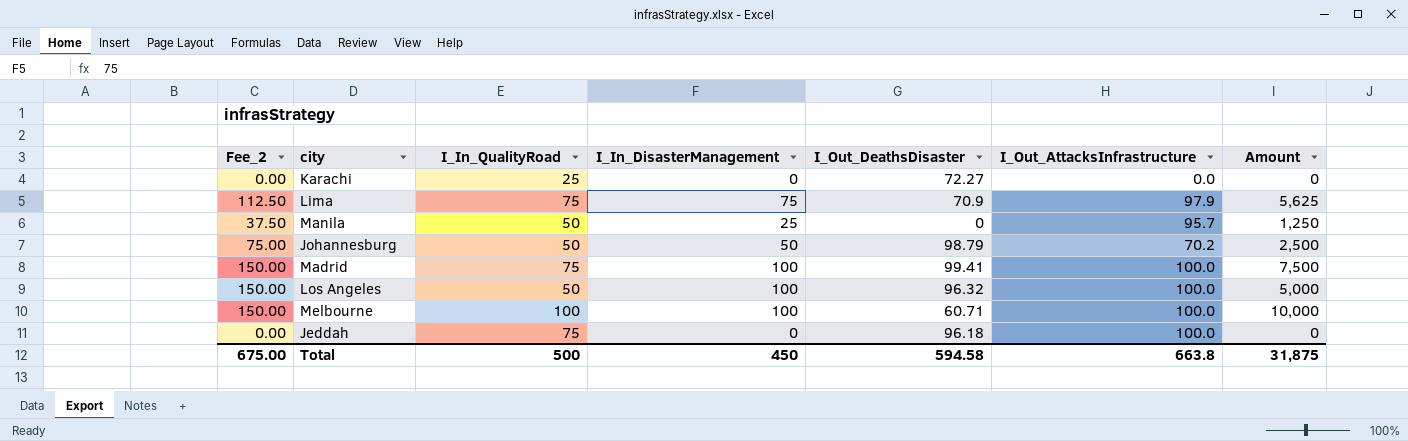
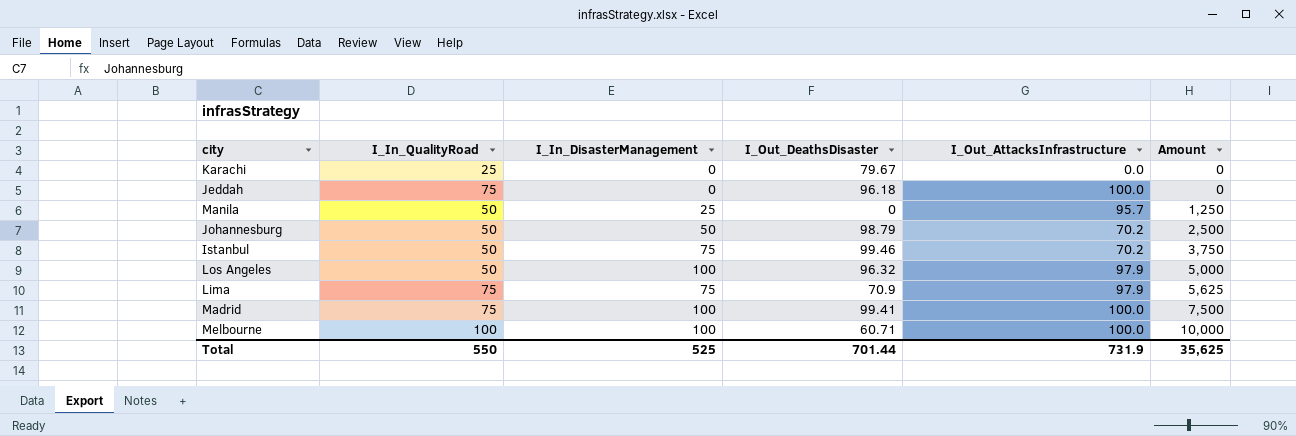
row order: none -> Amount ascending
column Fee_2 | formula: [I_In_DisasterManagement] * 1.5 -> none
Karachi | I_Out_DeathsDisaster: 72.27 -> 79.67
row Istanbul: none -> 50 | 75 | 99.46 | 70.2 | 3,750
Los Angeles | I_Out_AttacksInfrastructure: 100.0 -> 97.9
Total | I_In_QualityRoad: 500 -> 550
Total | I_In_DisasterManagement: 450 -> 525
Total | I_Out_DeathsDisaster: 594.58 -> 701.44
Total | I_Out_AttacksInfrastructure: 663.8 -> 731.9
Total | Amount: 31,875 -> 35,625

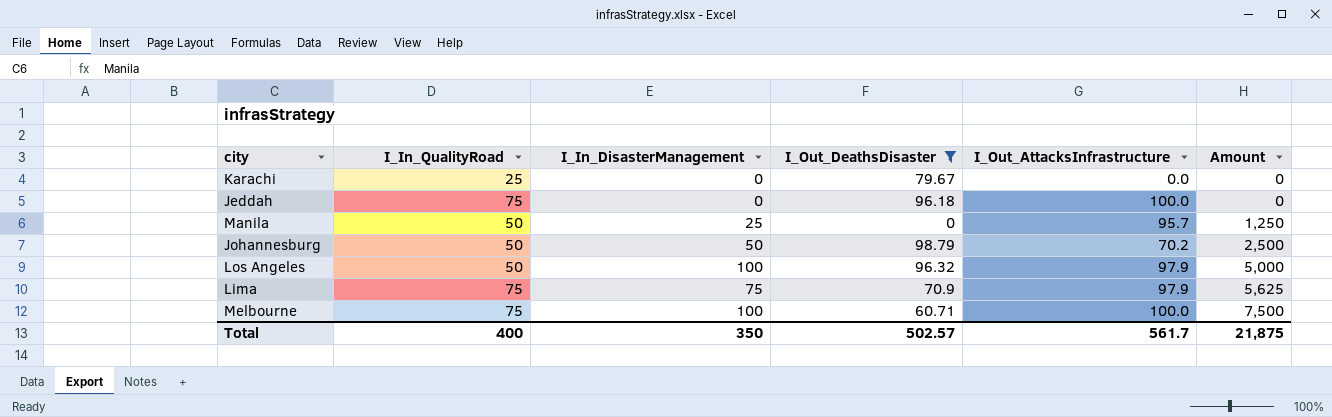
filter: none -> I_Out_DeathsDisaster <= 98.79
Melbourne | I_In_QualityRoad: 100 -> 75
Melbourne | Amount: 10,000 -> 7,500
Total | I_In_QualityRoad: 550 -> 400
Total | I_In_DisasterManagement: 525 -> 350
Total | I_Out_DeathsDisaster: 701.44 -> 502.57
Total | I_Out_AttacksInfrastructure: 731.9 -> 561.7
Total | Amount: 35,625 -> 21,875

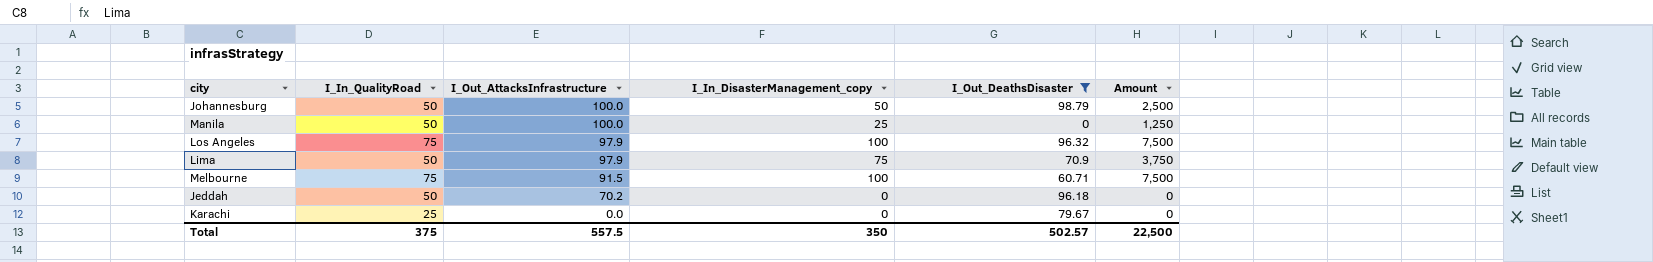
row order: Amount ascending -> I_Out_AttacksInfrastructure descending
column I_Out_AttacksInfrastructure | position: 5 -> 3
column name: I_In_DisasterManagement -> I_In_DisasterManagement_copy
Johannesburg | I_Out_AttacksInfrastructure: 70.2 -> 100.0
Manila | I_Out_AttacksInfrastructure: 95.7 -> 100.0
Los Angeles | I_In_QualityRoad: 50 -> 75
Los Angeles | Amount: 5,000 -> 7,500
Lima | I_In_QualityRoad: 75 -> 50
Lima | Amount: 5,625 -> 3,750
Melbourne | I_Out_AttacksInfrastructure: 100.0 -> 91.5
Jeddah | I_In_QualityRoad: 75 -> 50
Jeddah | I_Out_AttacksInfrastructure: 100.0 -> 70.2
Total | I_In_QualityRoad: 400 -> 375
Total | I_Out_AttacksInfrastructure: 561.7 -> 557.5
Total | Amount: 21,875 -> 22,500

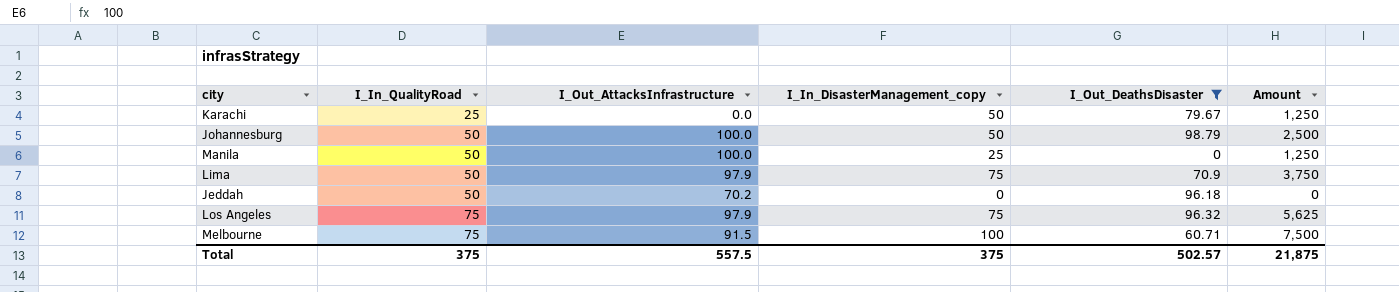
row order: I_Out_AttacksInfrastructure descending -> I_In_QualityRoad ascending
Karachi | I_In_DisasterManagement_copy: 0 -> 50
Karachi | Amount: 0 -> 1,250
Los Angeles | I_In_DisasterManagement_copy: 100 -> 75
Los Angeles | Amount: 7,500 -> 5,625
Total | I_In_DisasterManagement_copy: 350 -> 375
Total | Amount: 22,500 -> 21,875

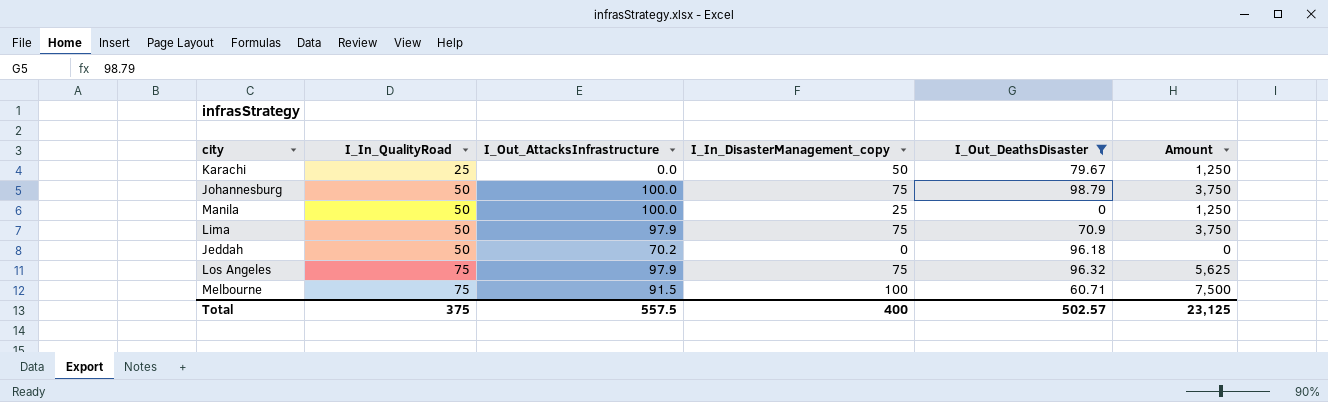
Johannesburg | I_In_DisasterManagement_copy: 50 -> 75
Johannesburg | Amount: 2,500 -> 3,750
Total | I_In_DisasterManagement_copy: 375 -> 400
Total | Amount: 21,875 -> 23,125

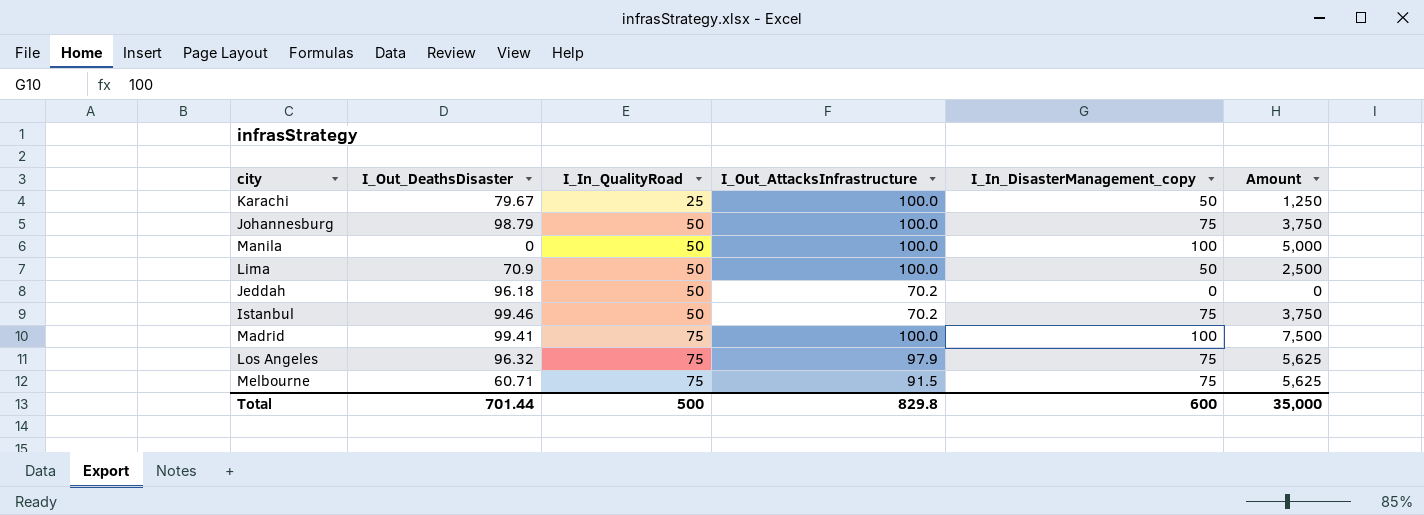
filter: I_Out_DeathsDisaster <= 98.79 -> none
column I_Out_DeathsDisaster | position: 5 -> 2
Karachi | I_Out_AttacksInfrastructure: 0.0 -> 100.0
Manila | I_In_DisasterManagement_copy: 25 -> 100
Manila | Amount: 1,250 -> 5,000
Lima | I_Out_AttacksInfrastructure: 97.9 -> 100.0
Lima | I_In_DisasterManagement_copy: 75 -> 50
Lima | Amount: 3,750 -> 2,500
Melbourne | I_In_DisasterManagement_copy: 100 -> 75
Melbourne | Amount: 7,500 -> 5,625
Total | I_Out_DeathsDisaster: 502.57 -> 701.44
Total | I_In_QualityRoad: 375 -> 500
Total | I_Out_AttacksInfrastructure: 557.5 -> 829.8
Total | I_In_DisasterManagement_copy: 400 -> 600
Total | Amount: 23,125 -> 35,000

